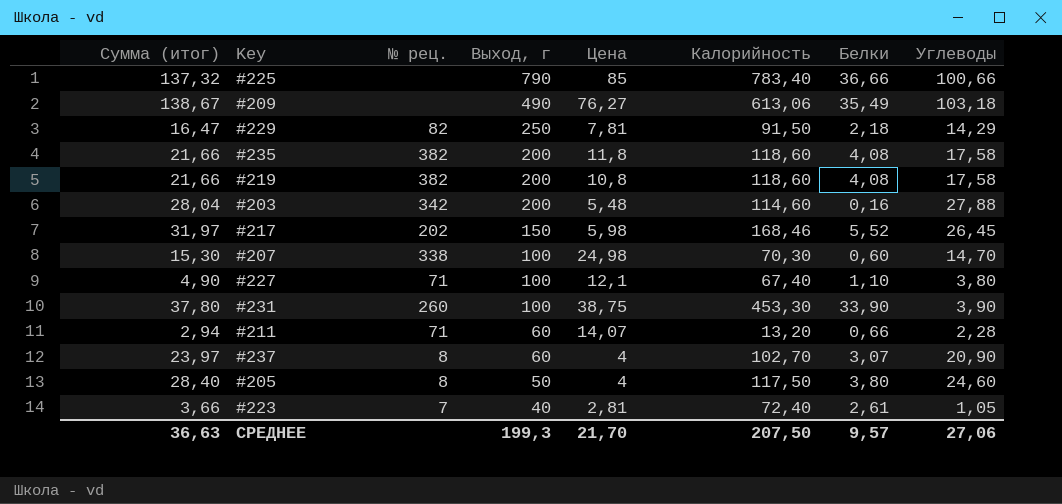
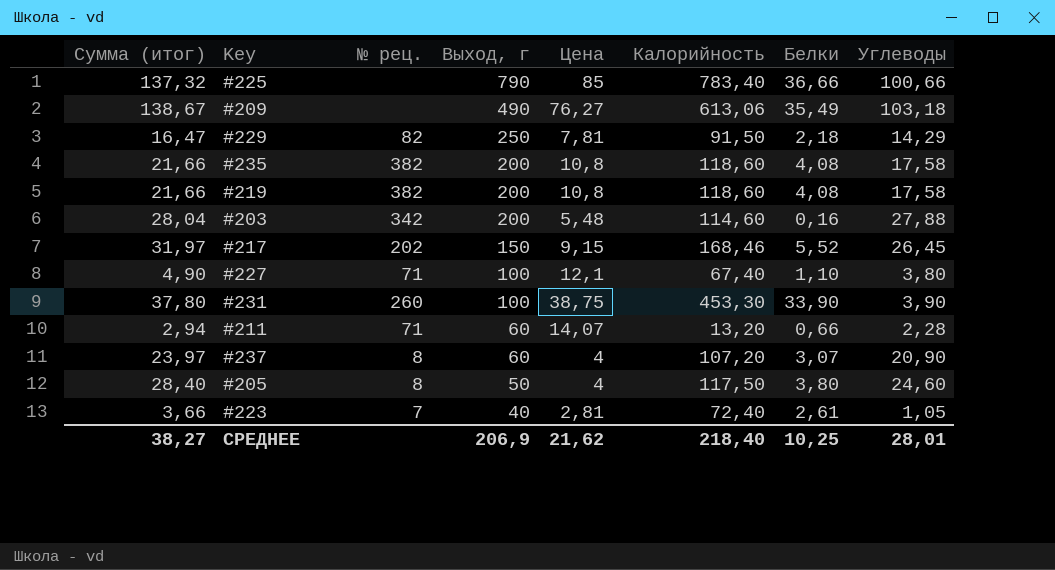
row #207: 15,30 | 338 | 100 | 24,98 | 70,30 | 0,60 | 14,70 -> none
#235 | Цена: 11,8 -> 10,8
#217 | Цена: 5,98 -> 9,15
#237 | Калорийность: 102,70 -> 107,20
СРЕДНЕЕ | Сумма (итог): 36,63 -> 38,27
СРЕДНЕЕ | Выход, г: 199,3 -> 206,9
СРЕДНЕЕ | Цена: 21,70 -> 21,62
СРЕДНЕЕ | Калорийность: 207,50 -> 218,40
СРЕДНЕЕ | Белки: 9,57 -> 10,25
СРЕДНЕЕ | Углеводы: 27,06 -> 28,01

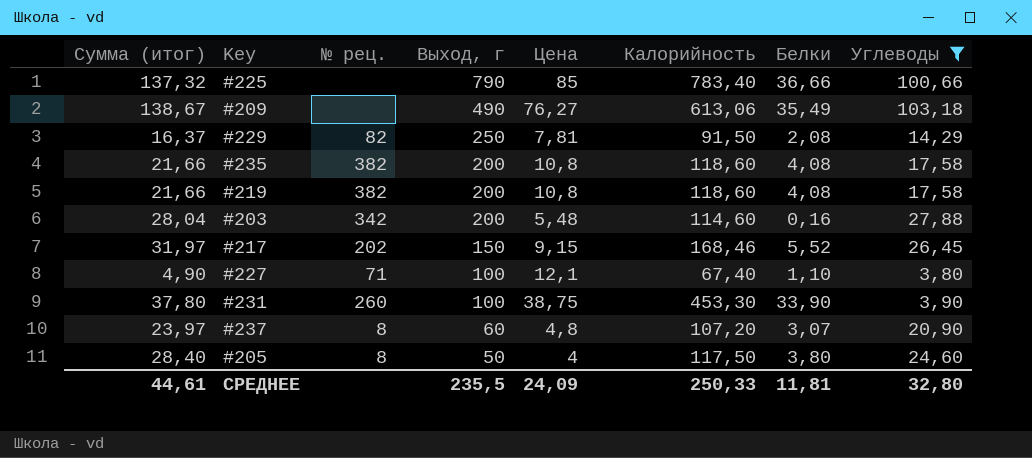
filter: none -> Углеводы >= 3,80
#229 | Сумма (итог): 16,47 -> 16,37
#229 | Белки: 2,18 -> 2,08
#237 | Цена: 4 -> 4,8
СРЕДНЕЕ | Сумма (итог): 38,27 -> 44,61
СРЕДНЕЕ | Выход, г: 206,9 -> 235,5
СРЕДНЕЕ | Цена: 21,62 -> 24,09
СРЕДНЕЕ | Калорийность: 218,40 -> 250,33
СРЕДНЕЕ | Белки: 10,25 -> 11,81
СРЕДНЕЕ | Углеводы: 28,01 -> 32,80

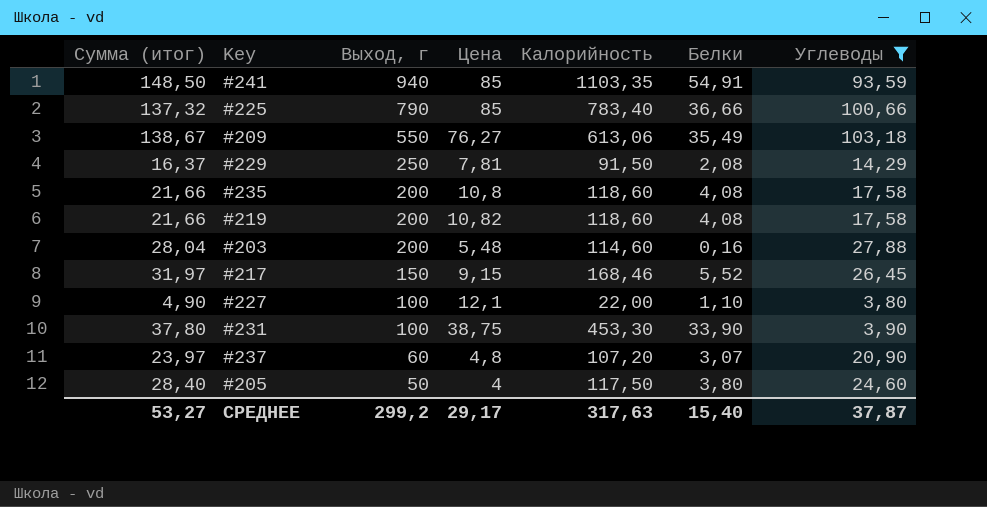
column № рец. | position: 3 -> none
row #241: none -> 148,50 | 940 | 85 | 1103,35 | 54,91 | 93,59
#209 | Выход, г: 490 -> 550
#219 | Цена: 10,8 -> 10,82
#227 | Калорийность: 67,40 -> 22,00
СРЕДНЕЕ | Сумма (итог): 44,61 -> 53,27
СРЕДНЕЕ | Выход, г: 235,5 -> 299,2
СРЕДНЕЕ | Цена: 24,09 -> 29,17
СРЕДНЕЕ | Калорийность: 250,33 -> 317,63
СРЕДНЕЕ | Белки: 11,81 -> 15,40
СРЕДНЕЕ | Углеводы: 32,80 -> 37,87

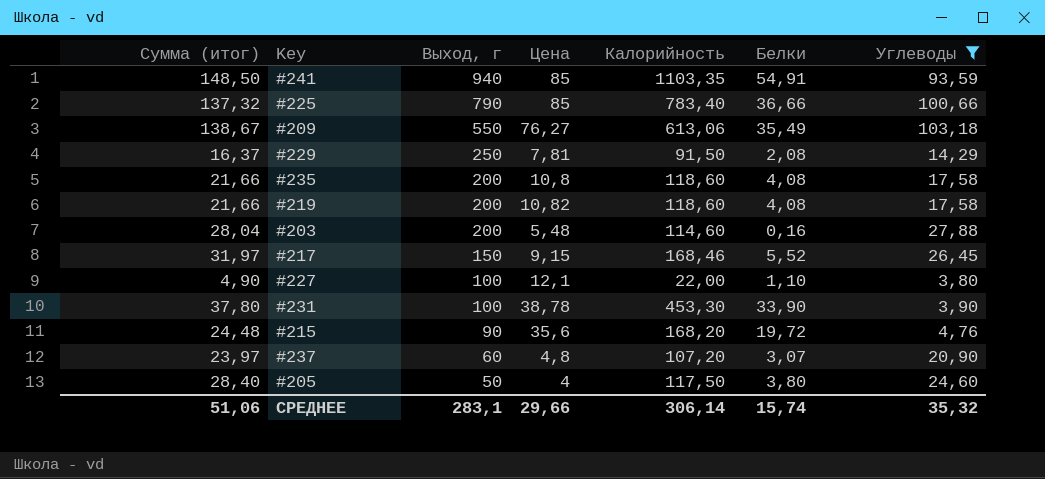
#231 | Цена: 38,75 -> 38,78
row #215: none -> 24,48 | 90 | 35,6 | 168,20 | 19,72 | 4,76
СРЕДНЕЕ | Сумма (итог): 53,27 -> 51,06
СРЕДНЕЕ | Выход, г: 299,2 -> 283,1
СРЕДНЕЕ | Цена: 29,17 -> 29,66
СРЕДНЕЕ | Калорийность: 317,63 -> 306,14
СРЕДНЕЕ | Белки: 15,40 -> 15,74
СРЕДНЕЕ | Углеводы: 37,87 -> 35,32

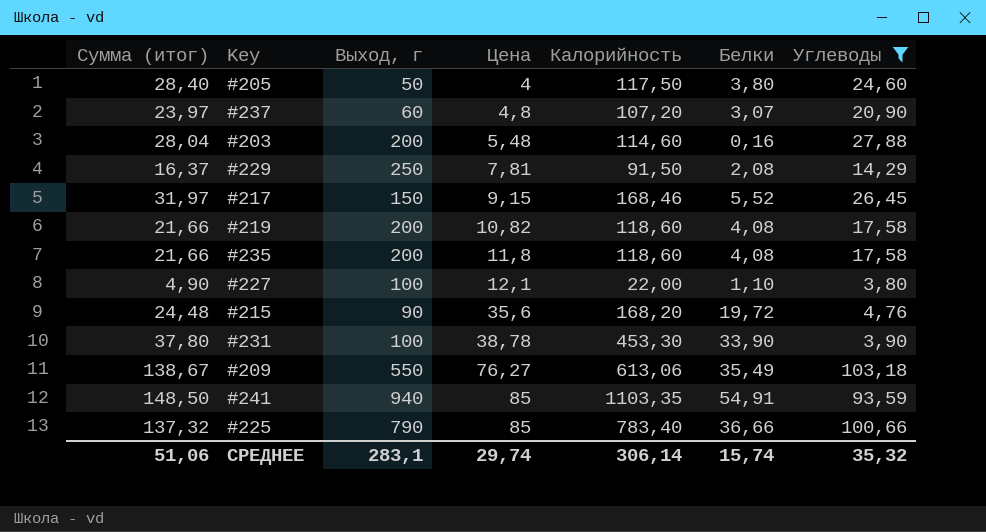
row order: Выход, г descending -> Цена ascending
#235 | Цена: 10,8 -> 11,8
СРЕДНЕЕ | Цена: 29,66 -> 29,74

